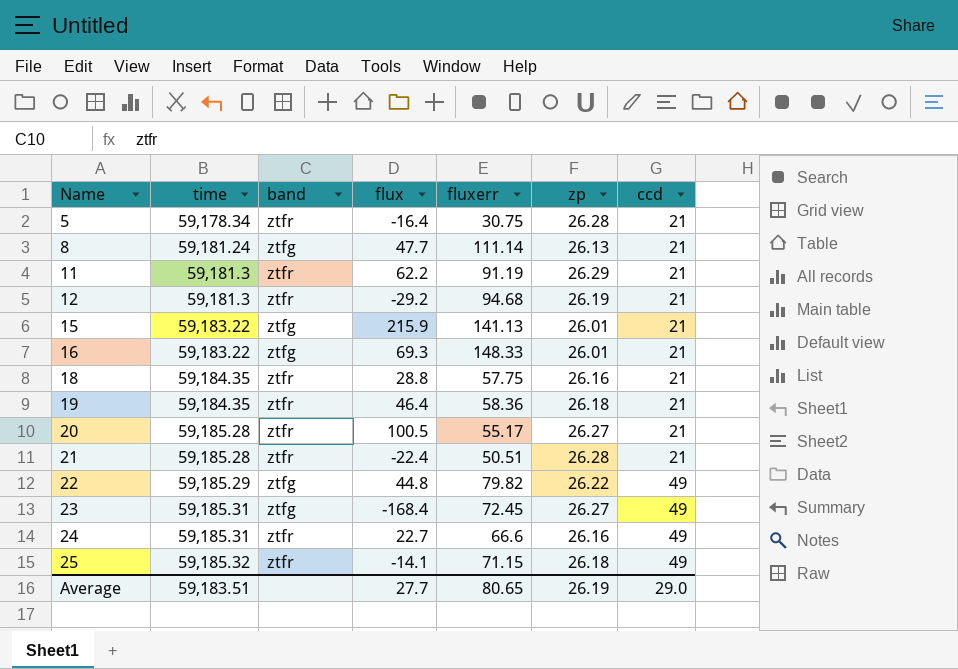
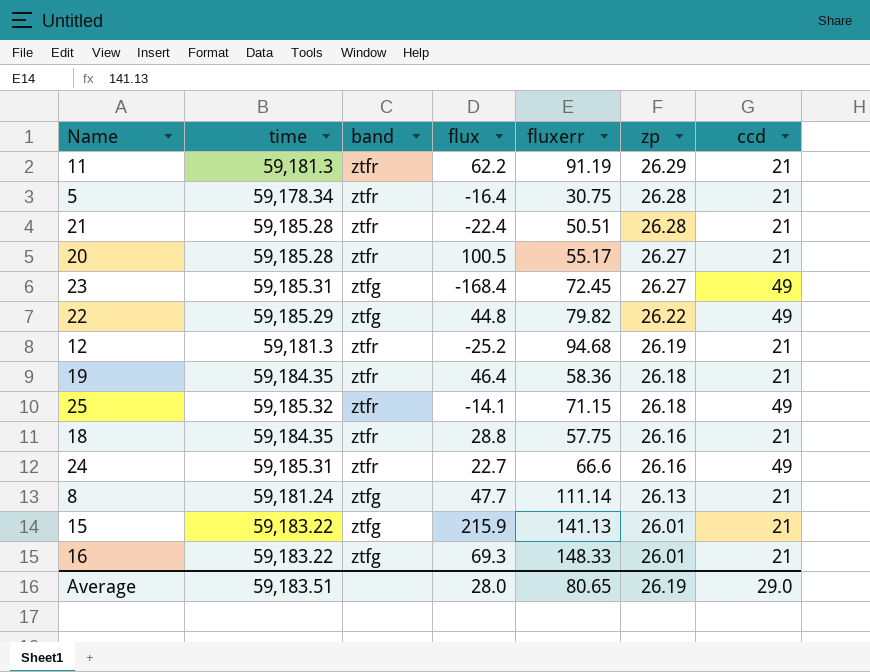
row order: Name ascending -> zp descending
12 | flux: -29.2 -> -25.2
Average | flux: 27.7 -> 28.0

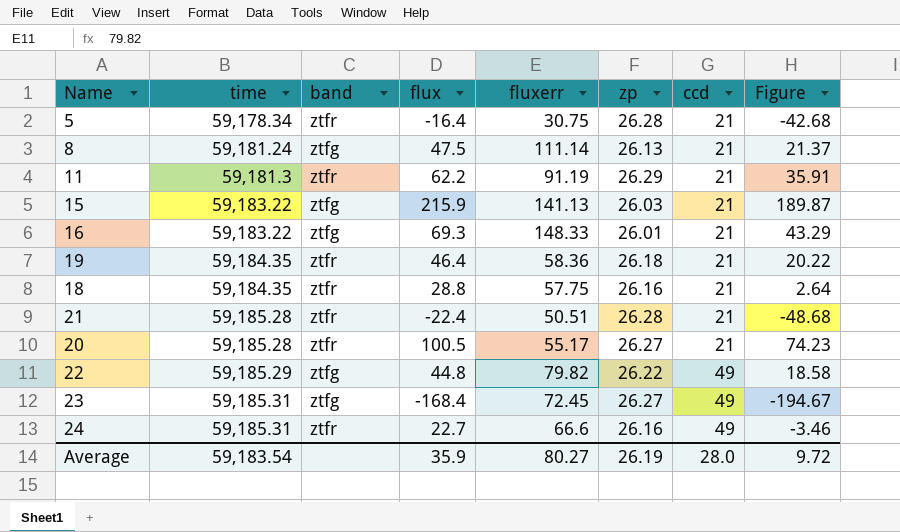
row order: zp descending -> time ascending
column Figure | formula: none -> [flux] - [zp]
row 12: 59,181.3 | ztfr | -25.2 | 94.68 | 26.19 | 21 -> none
row 25: 59,185.32 | ztfr | -14.1 | 71.15 | 26.18 | 49 -> none
8 | flux: 47.7 -> 47.5
15 | zp: 26.01 -> 26.03
Average | time: 59,183.51 -> 59,183.54
Average | flux: 28.0 -> 35.9
Average | fluxerr: 80.65 -> 80.27
Average | ccd: 29.0 -> 28.0

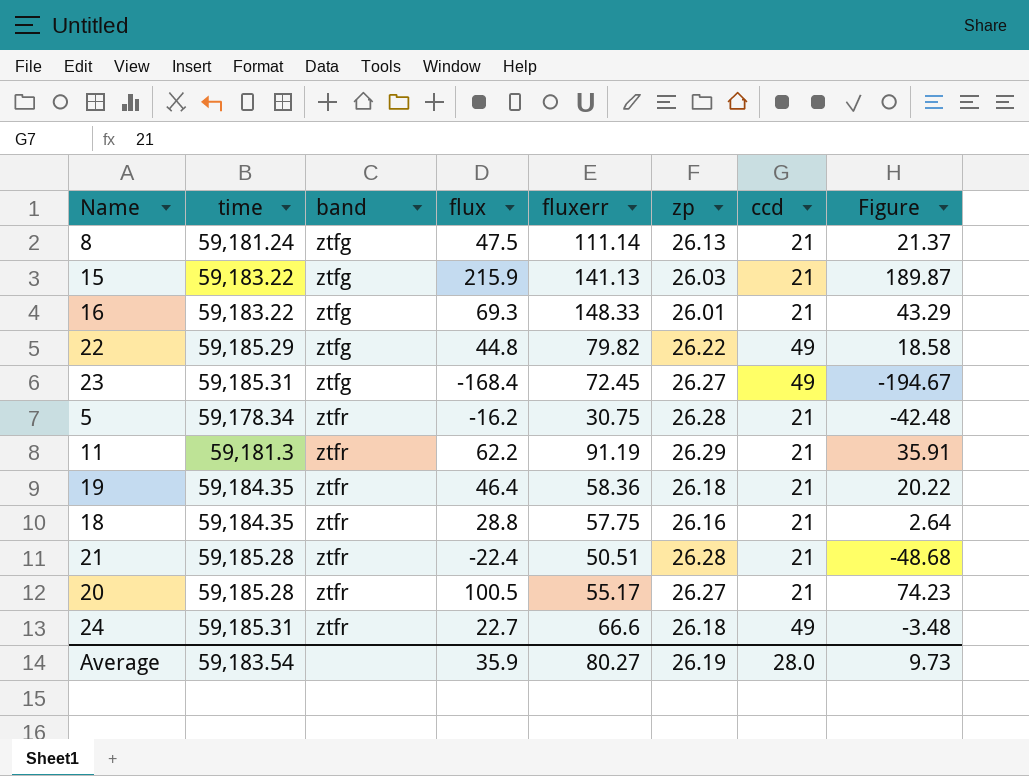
row order: time ascending -> band ascending
5 | flux: -16.4 -> -16.2
5 | Figure: -42.68 -> -42.48
24 | zp: 26.16 -> 26.18
24 | Figure: -3.46 -> -3.48
Average | Figure: 9.72 -> 9.73

